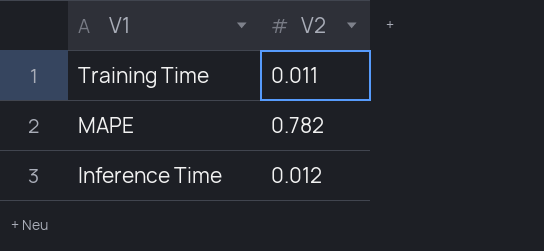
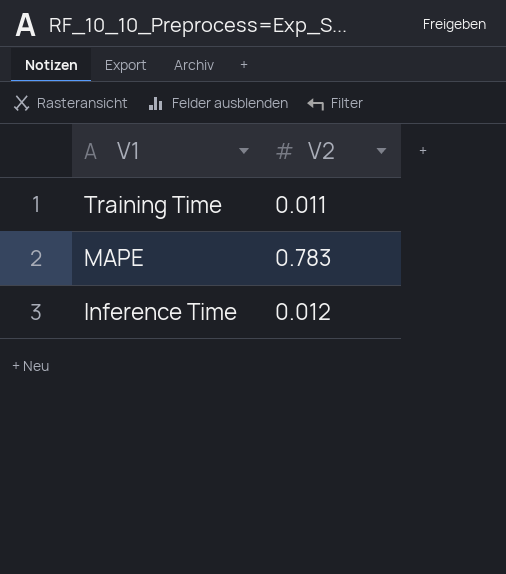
MAPE | V2: 0.782 -> 0.783

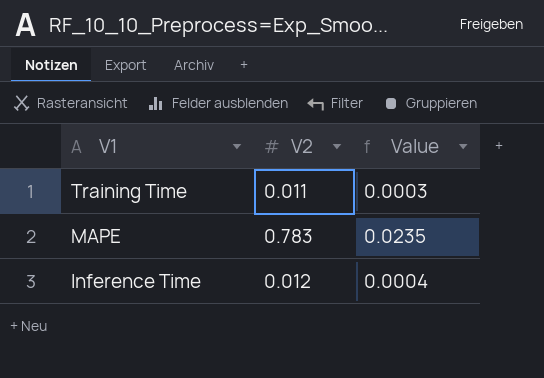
column Value | formula: none -> [V2] * 0.03

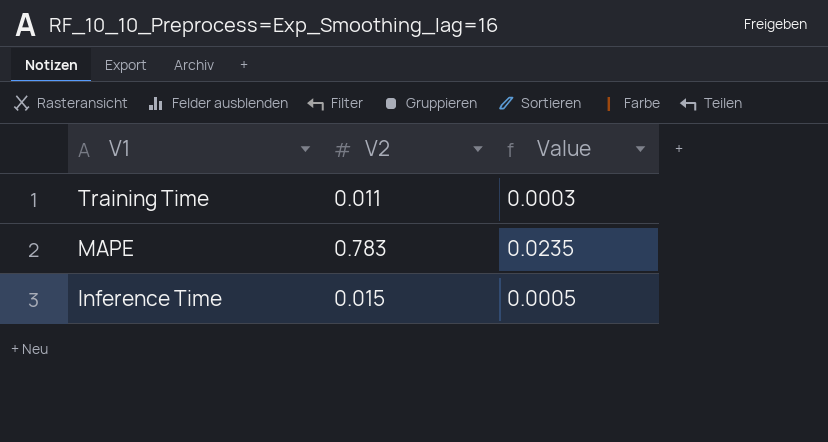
Inference Time | V2: 0.012 -> 0.015
Inference Time | Value: 0.0004 -> 0.0005

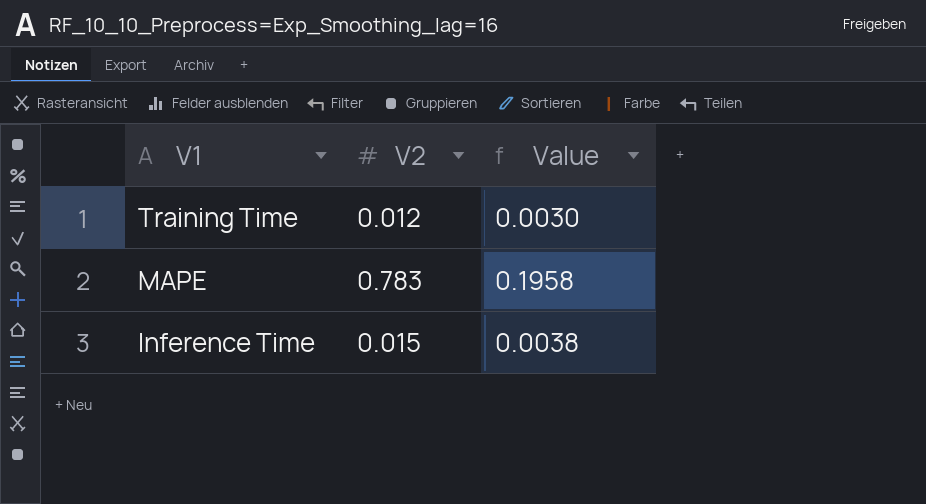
column Value | formula: [V2] * 0.03 -> [V2] * 0.25
Training Time | V2: 0.011 -> 0.012

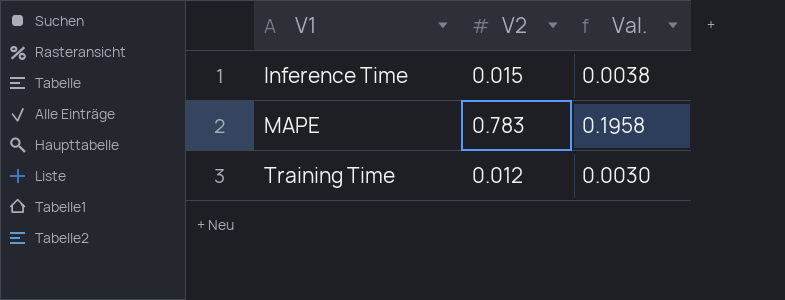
row order: V1 descending -> V1 ascending
column name: Value -> Val.

